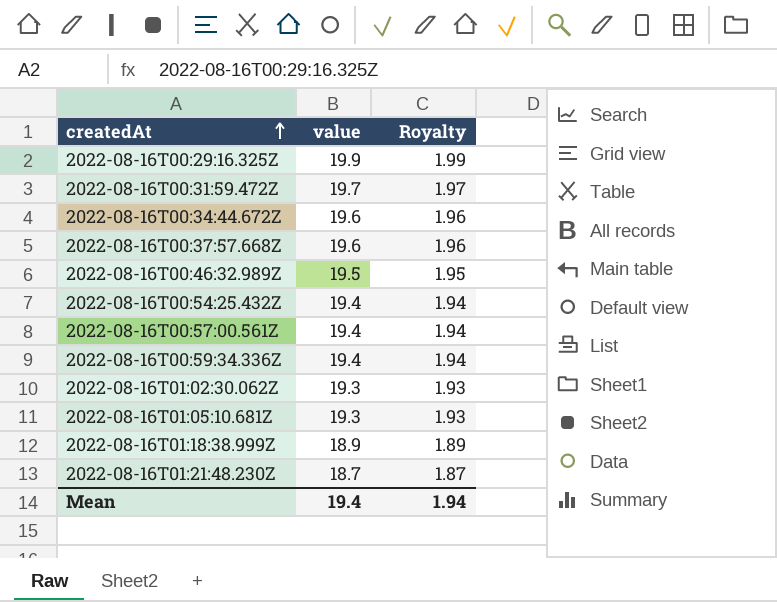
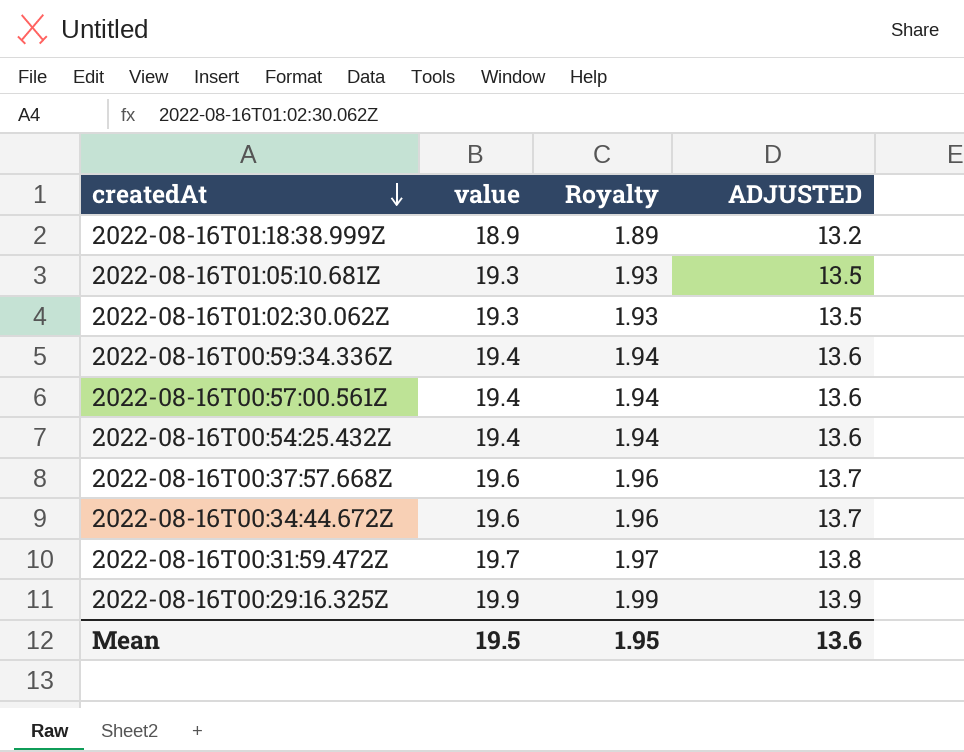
row order: createdAt ascending -> createdAt descending
column ADJUSTED | formula: none -> [value] * 0.7
row 2022-08-16T00:46:32.989Z: 19.5 | 1.95 -> none
row 2022-08-16T01:21:48.230Z: 18.7 | 1.87 -> none
Mean | value: 19.4 -> 19.5
Mean | Royalty: 1.94 -> 1.95

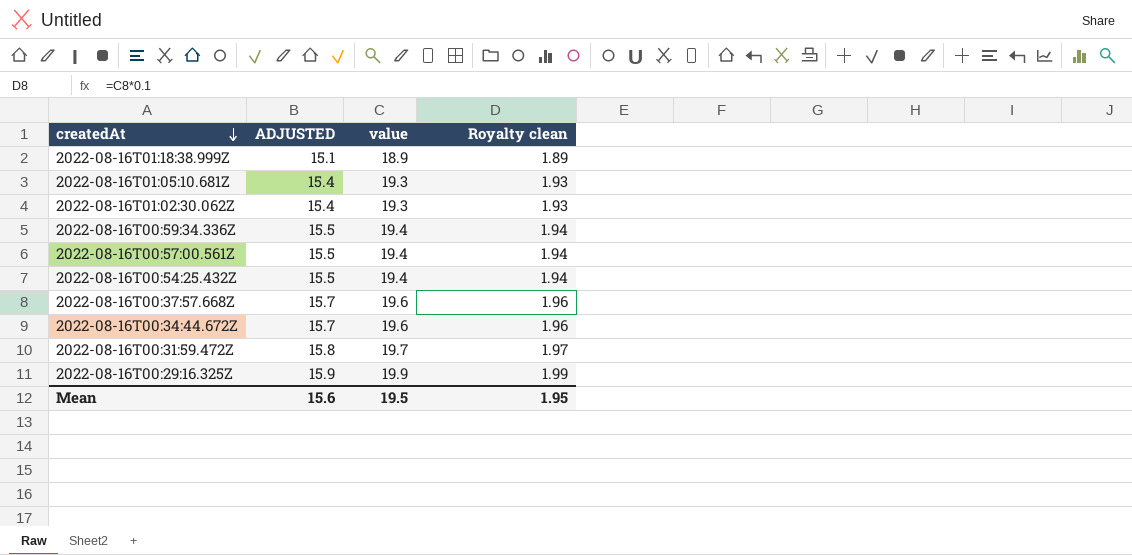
column ADJUSTED | formula: [value] * 0.7 -> [value] * 0.8
column ADJUSTED | position: 4 -> 2
column name: Royalty -> Royalty clean
Mean | ADJUSTED: 13.6 -> 15.6

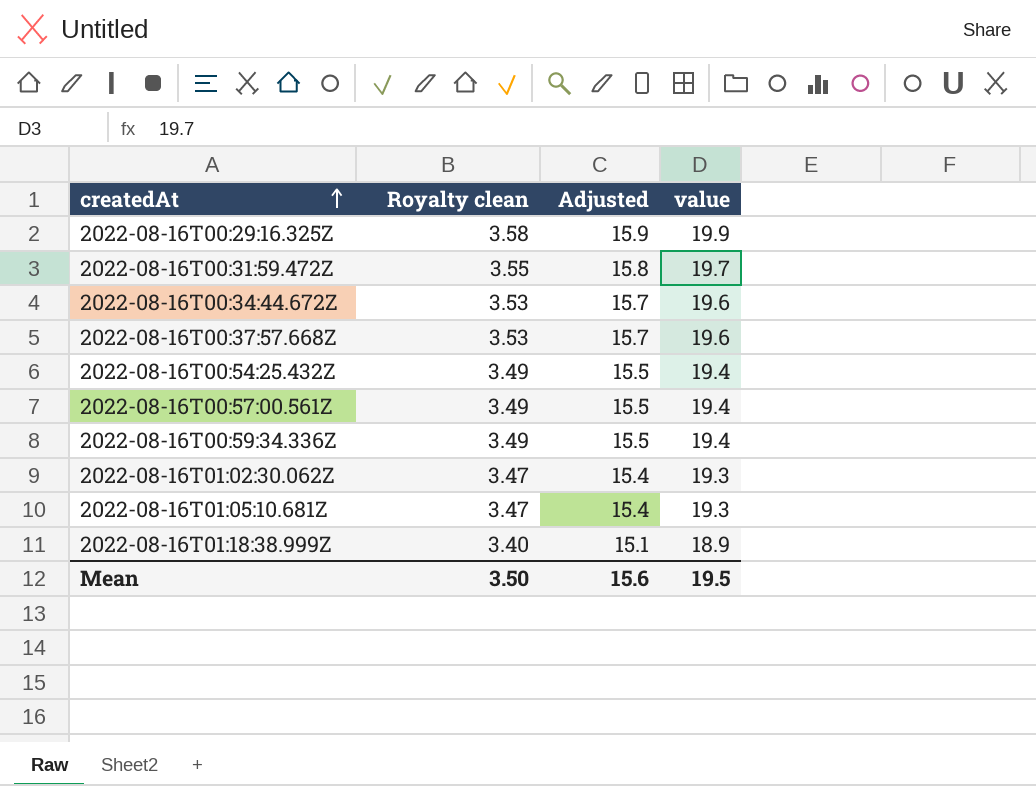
row order: createdAt descending -> createdAt ascending
column Royalty clean | formula: [value] * 0.1 -> [value] * 0.18
column Royalty clean | position: 4 -> 2
column name: ADJUSTED -> Adjusted
Mean | Royalty clean: 1.95 -> 3.50

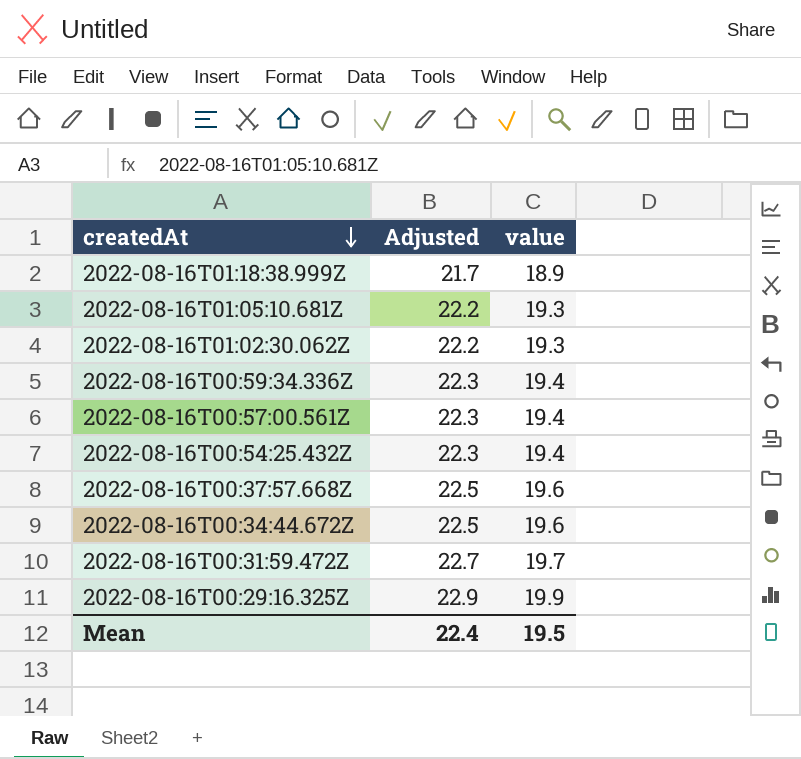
row order: createdAt ascending -> createdAt descending
column Royalty clean | formula: [value] * 0.18 -> none
column Adjusted | formula: [value] * 0.8 -> [value] * 1.15
Mean | Adjusted: 15.6 -> 22.4

